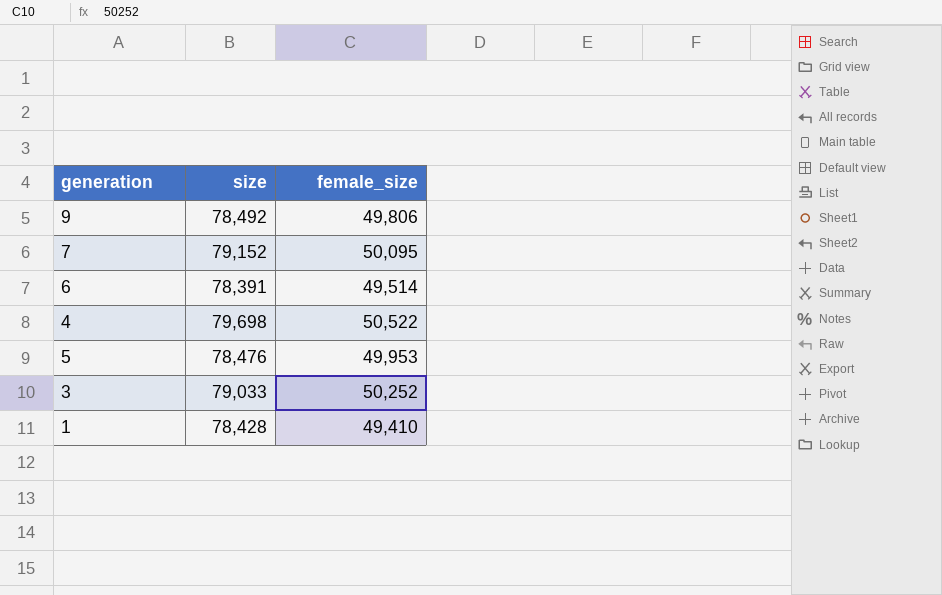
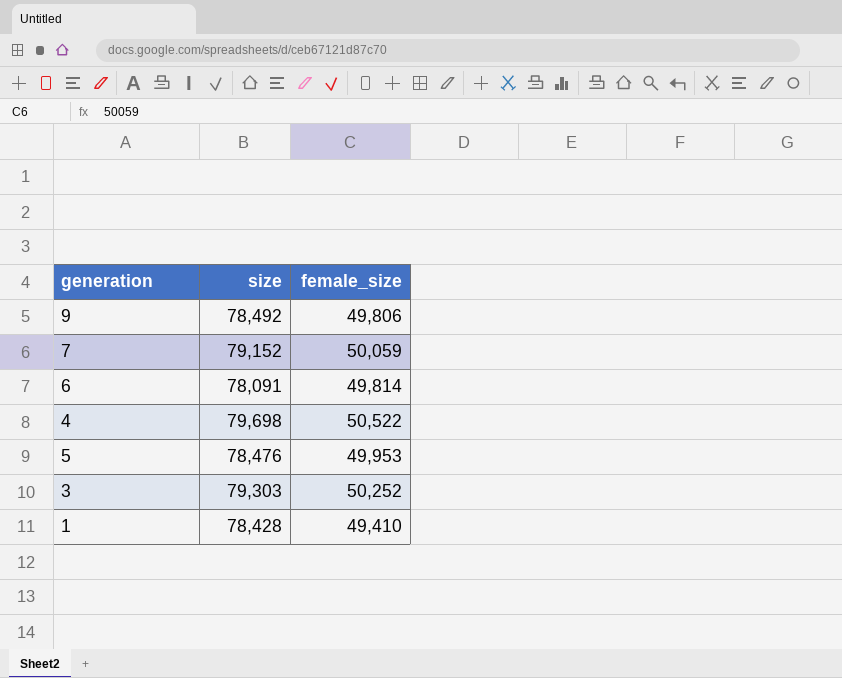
7 | female_size: 50,095 -> 50,059
6 | size: 78,391 -> 78,091
6 | female_size: 49,514 -> 49,814
3 | size: 79,033 -> 79,303

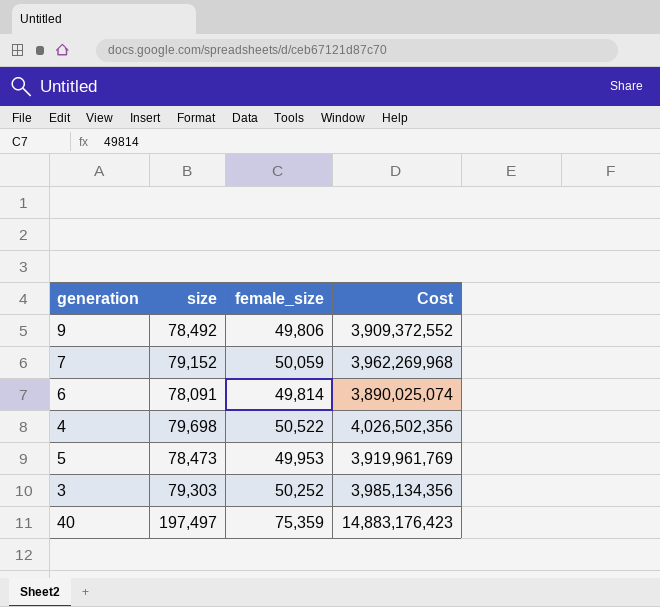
column Cost | formula: none -> [size] * [female_size]
row 1: 78,428 | 49,410 -> none
5 | size: 78,476 -> 78,473
row 40: none -> 197,497 | 75,359 | 14,883,176,423

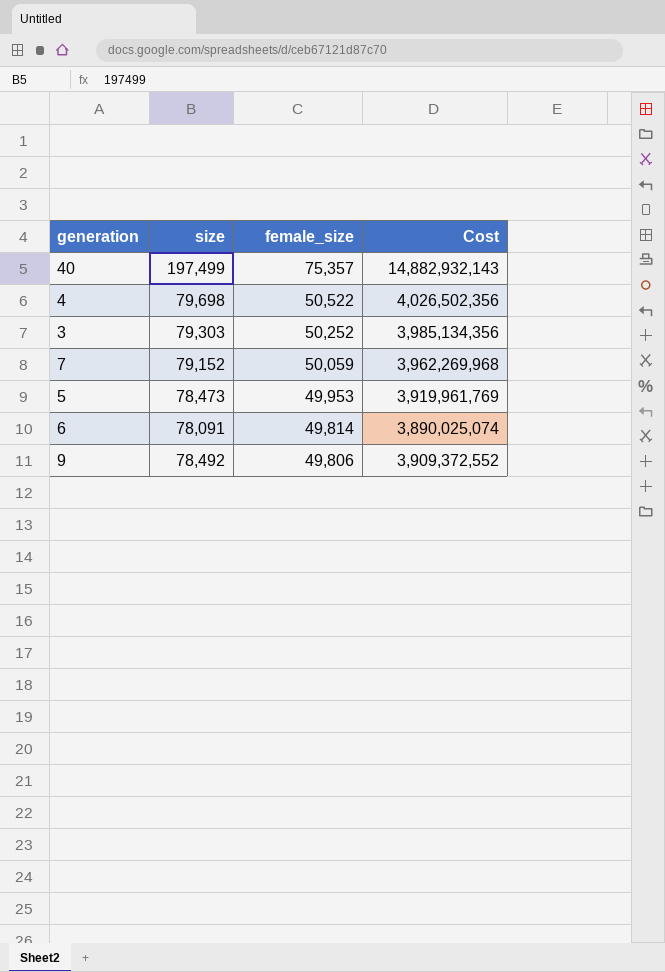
row order: none -> female_size descending
40 | size: 197,497 -> 197,499
40 | female_size: 75,359 -> 75,357
40 | Cost: 14,883,176,423 -> 14,882,932,143

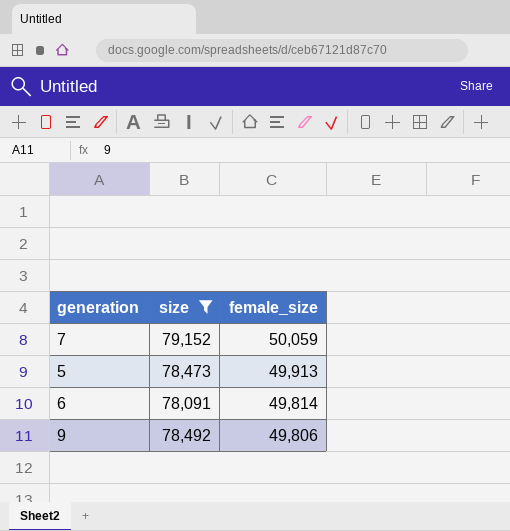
filter: none -> size <= 79,152
column Cost | formula: [size] * [female_size] -> none
5 | female_size: 49,953 -> 49,913

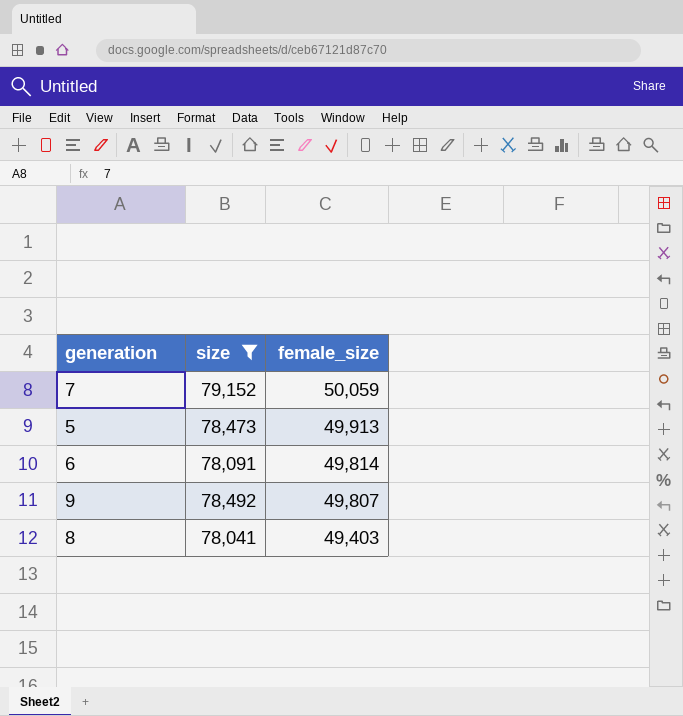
9 | female_size: 49,806 -> 49,807
row 8: none -> 78,041 | 49,403

